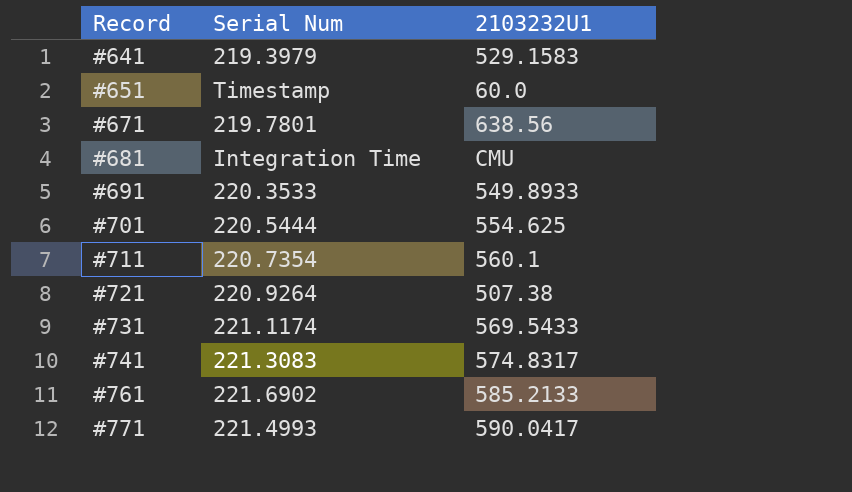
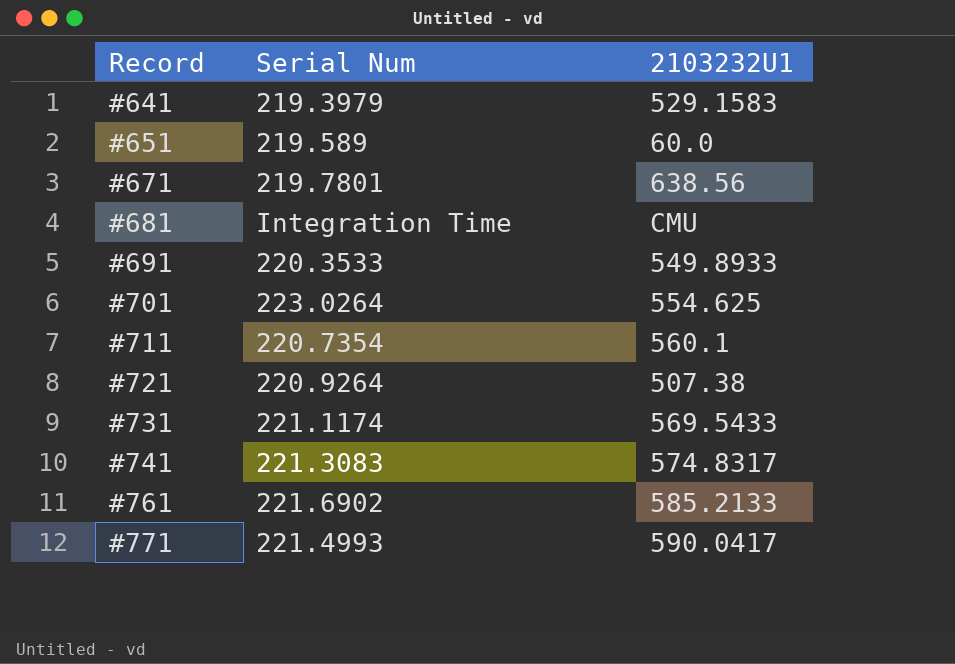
#651 | Serial Num: Timestamp -> 219.589
#701 | Serial Num: 220.5444 -> 223.0264

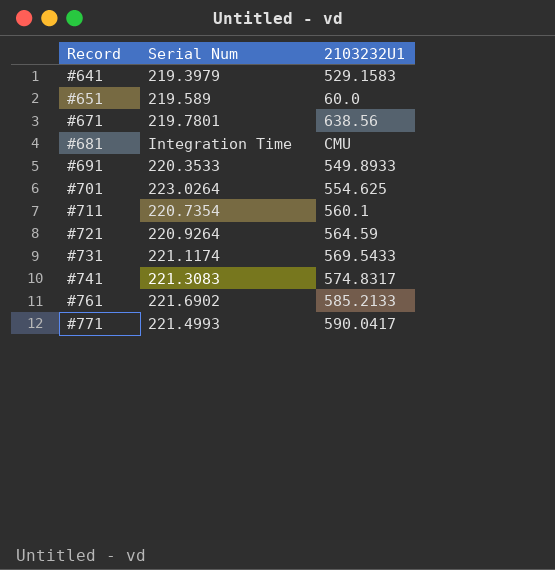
#721 | 2103232U1: 507.38 -> 564.59

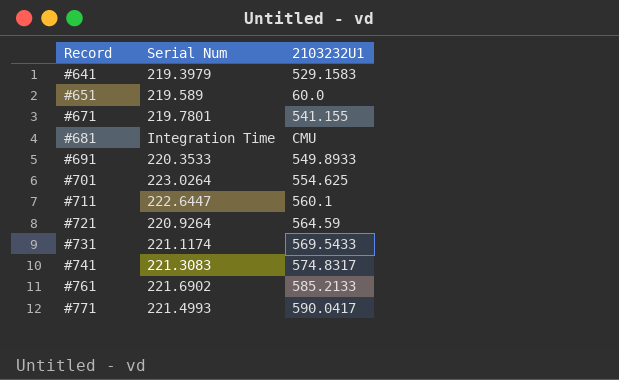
#671 | 2103232U1: 638.56 -> 541.155
#711 | Serial Num: 220.7354 -> 222.6447

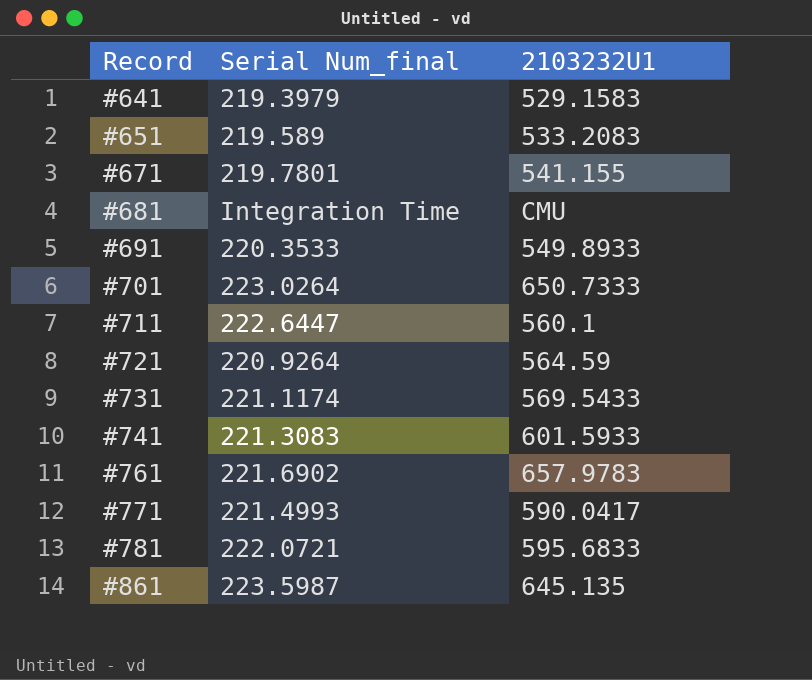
column name: Serial Num -> Serial Num_final
#651 | 2103232U1: 60.0 -> 533.2083
#701 | 2103232U1: 554.625 -> 650.7333
#741 | 2103232U1: 574.8317 -> 601.5933
#761 | 2103232U1: 585.2133 -> 657.9783
row #781: none -> 222.0721 | 595.6833
row #861: none -> 223.5987 | 645.135

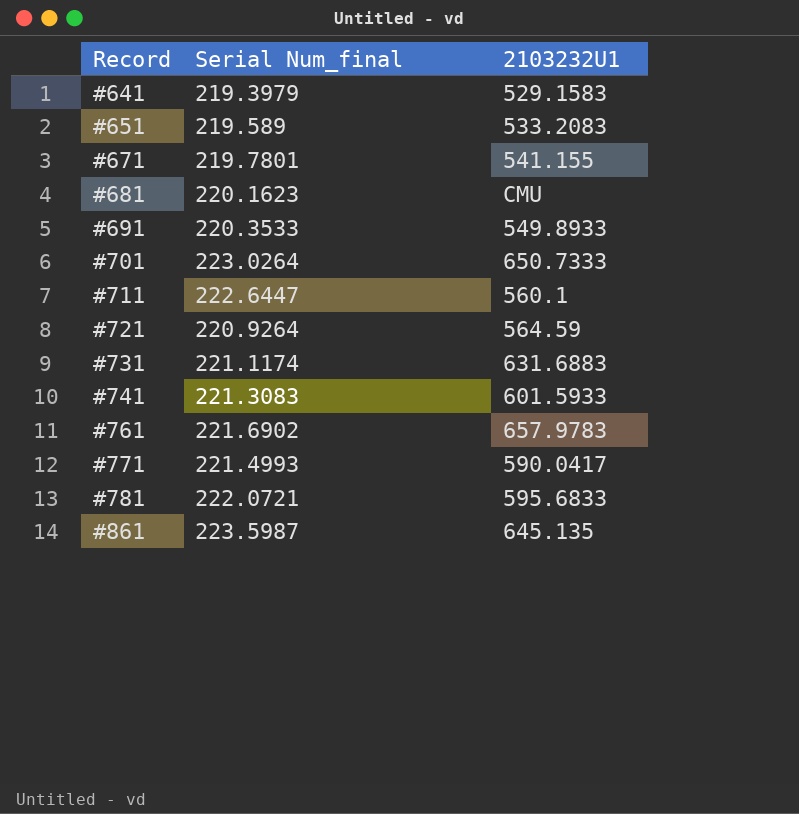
#681 | Serial Num_final: Integration Time -> 220.1623
#731 | 2103232U1: 569.5433 -> 631.6883

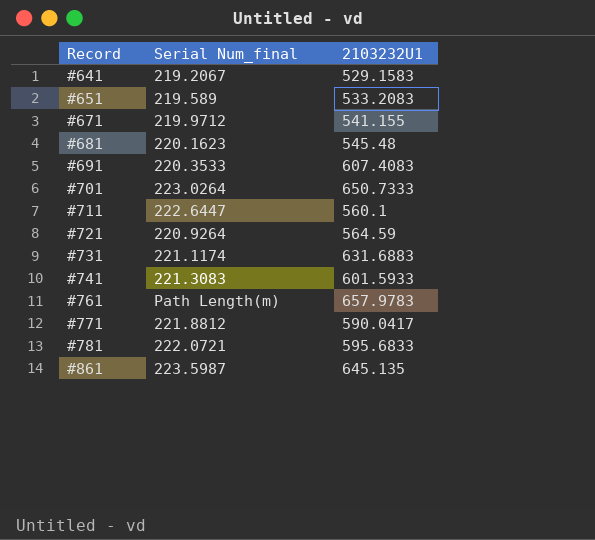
#641 | Serial Num_final: 219.3979 -> 219.2067
#671 | Serial Num_final: 219.7801 -> 219.9712
#681 | 2103232U1: CMU -> 545.48
#691 | 2103232U1: 549.8933 -> 607.4083
#761 | Serial Num_final: 221.6902 -> Path Length(m)
#771 | Serial Num_final: 221.4993 -> 221.8812

